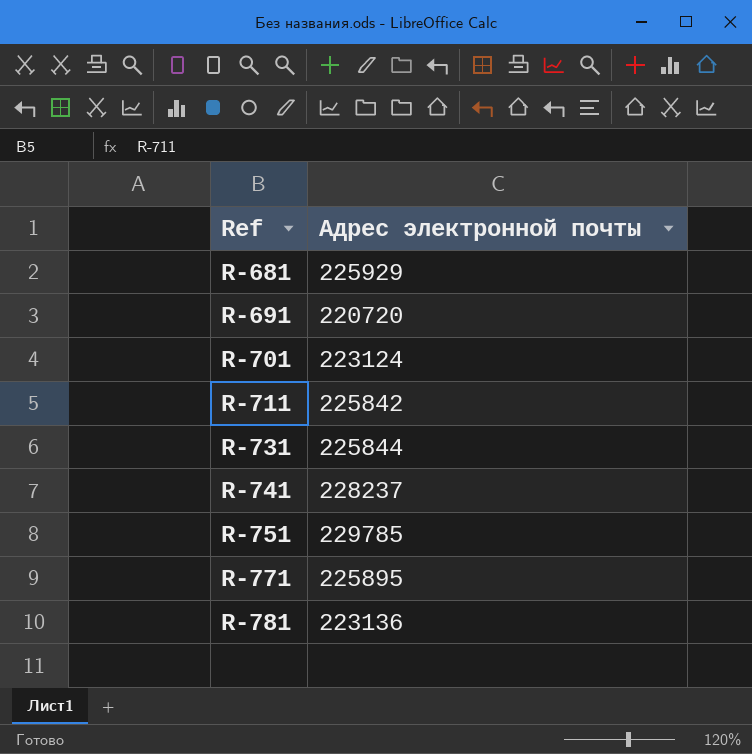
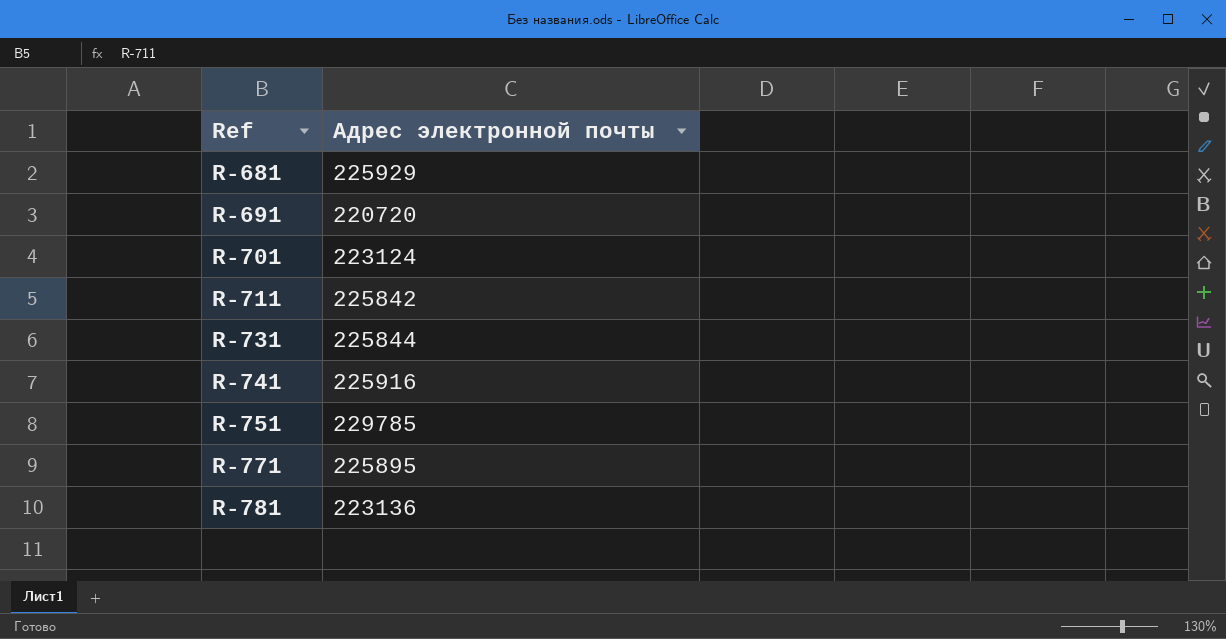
R-741 | Адрес электронной почты: 228237 -> 225916

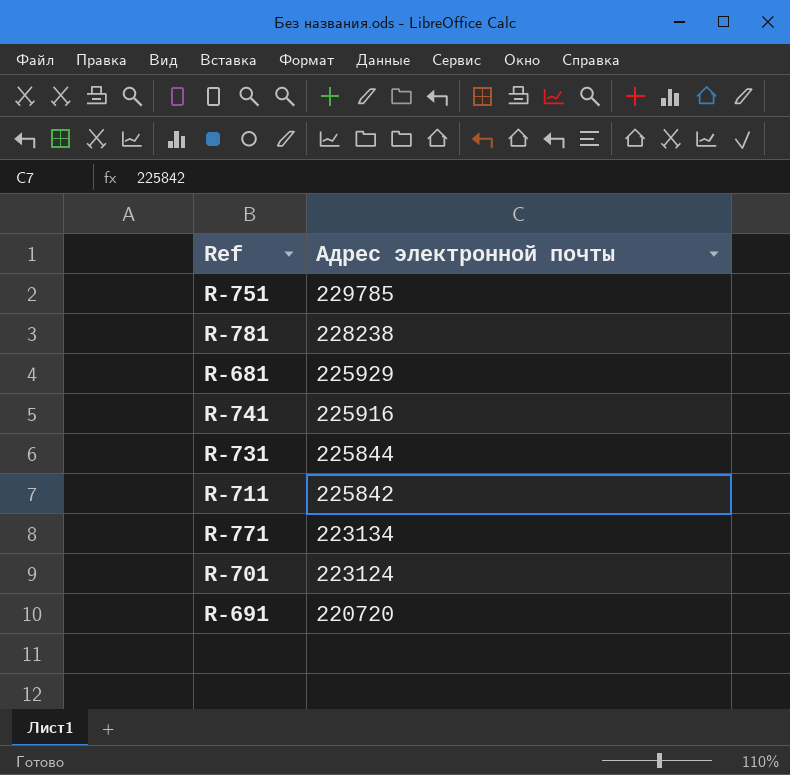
row order: Ref ascending -> Адрес электронной почты descending
R-781 | Адрес электронной почты: 223136 -> 228238
R-771 | Адрес электронной почты: 225895 -> 223134

